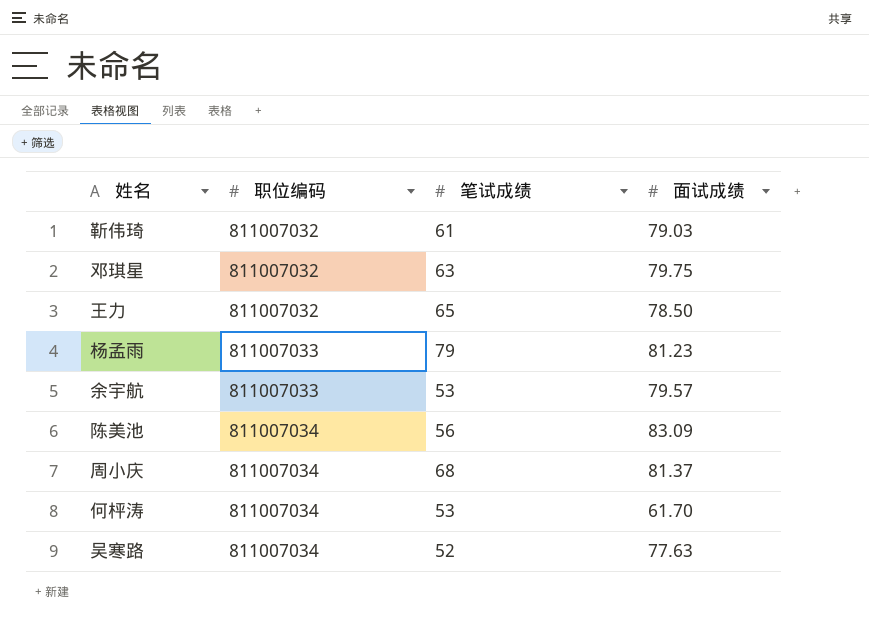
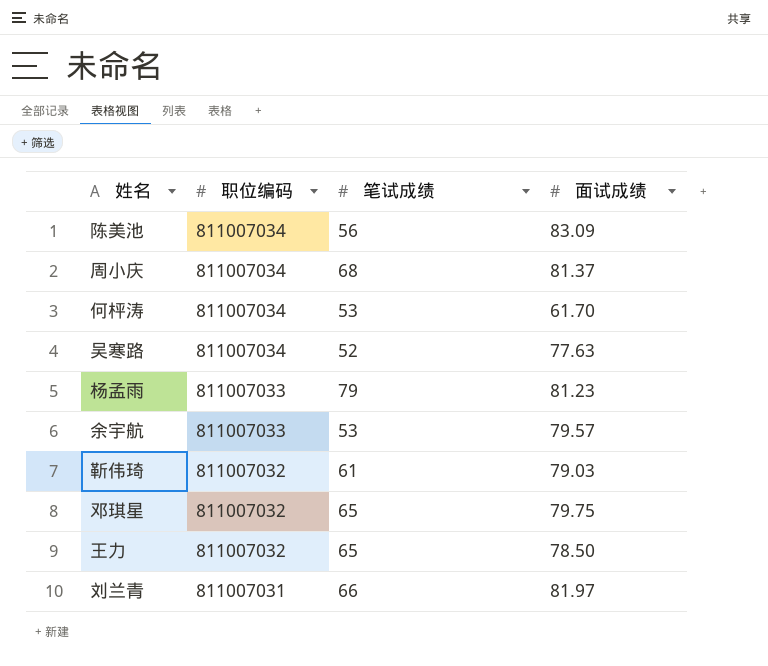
row order: 职位编码 ascending -> 职位编码 descending
邓琪星 | 笔试成绩: 63 -> 65
row 刘兰青: none -> 811007031 | 66 | 81.97

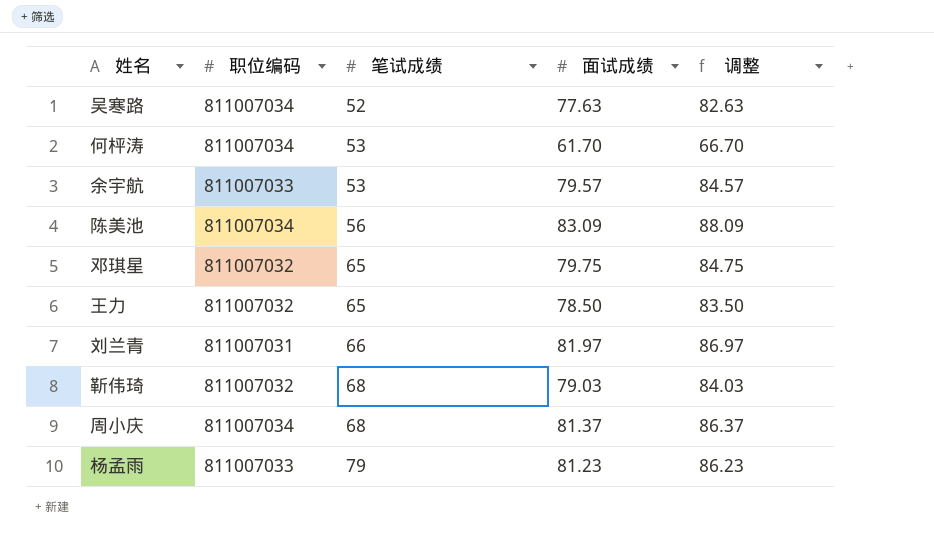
row order: 职位编码 descending -> 笔试成绩 ascending
column 调整 | formula: none -> [面试成绩] + 5
靳伟琦 | 笔试成绩: 61 -> 68

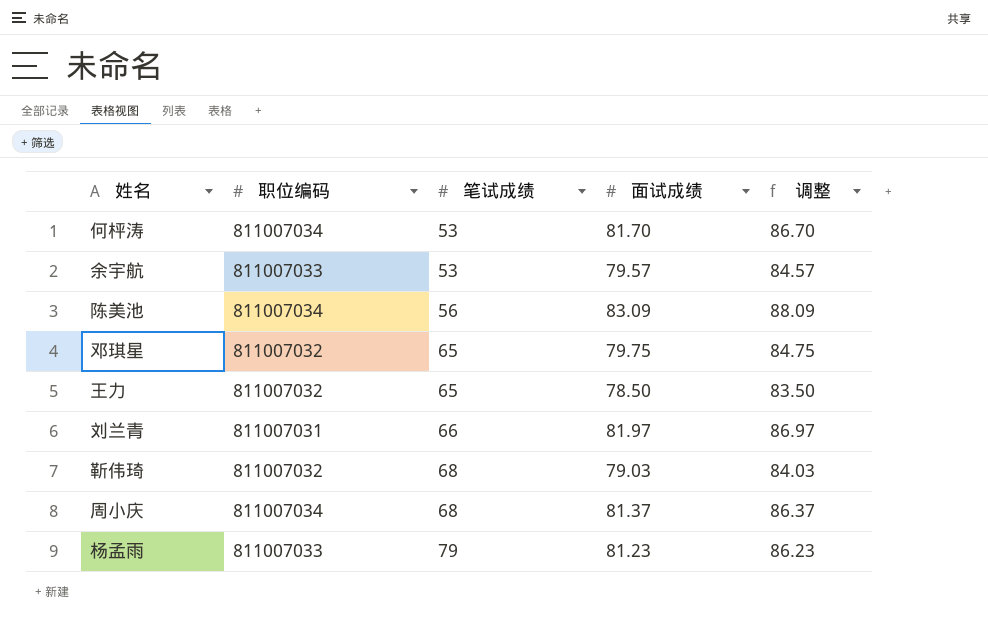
row 吴寒路: 811007034 | 52 | 77.63 | 82.63 -> none
何枰涛 | 面试成绩: 61.70 -> 81.70
何枰涛 | 调整: 66.70 -> 86.70

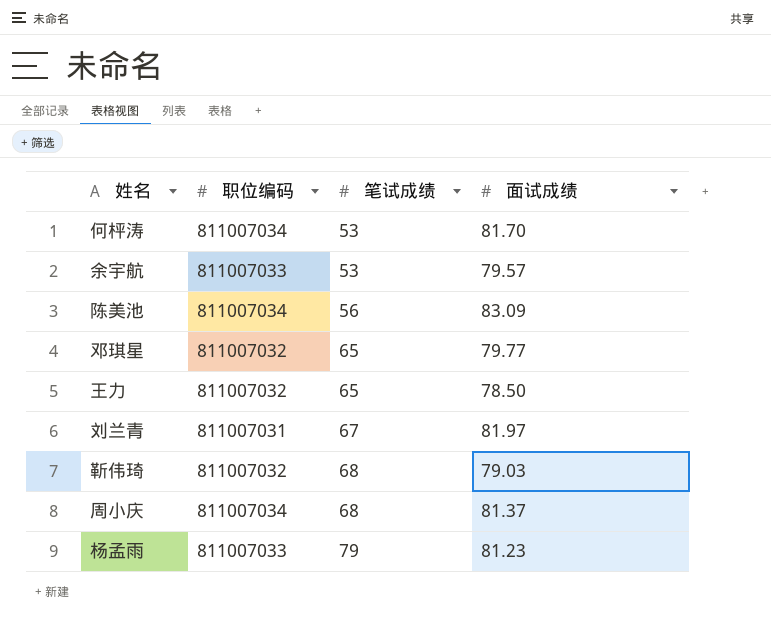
column 调整 | formula: [面试成绩] + 5 -> none
邓琪星 | 面试成绩: 79.75 -> 79.77
刘兰青 | 笔试成绩: 66 -> 67

